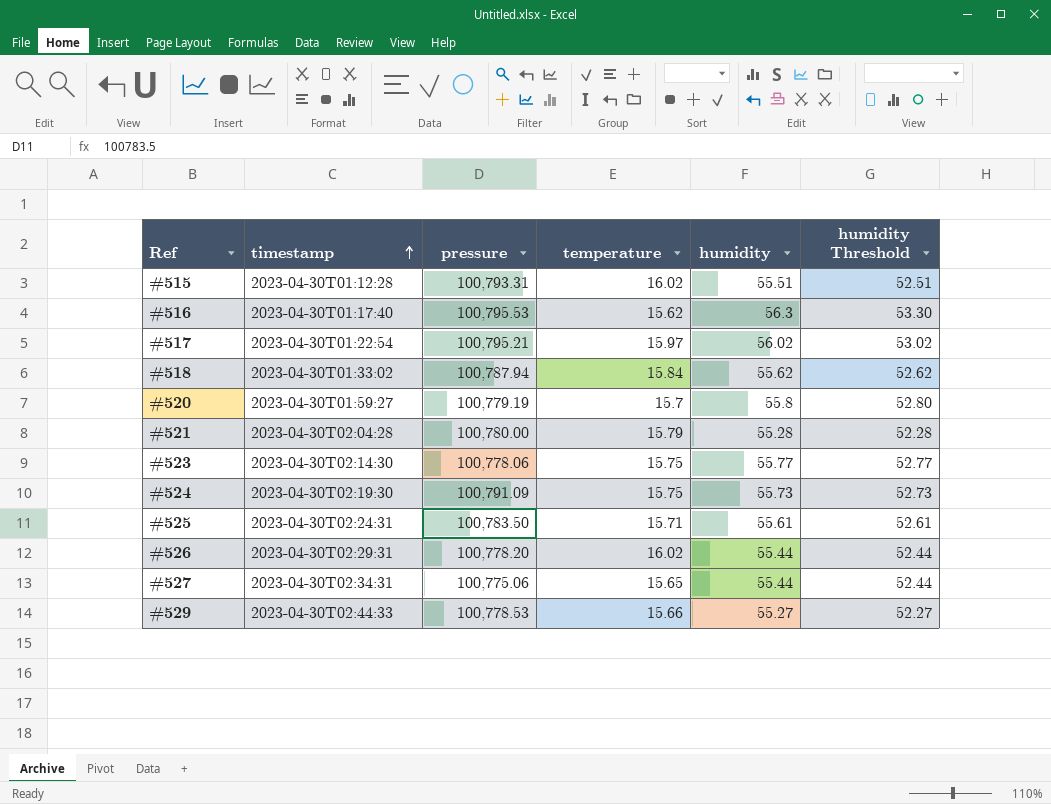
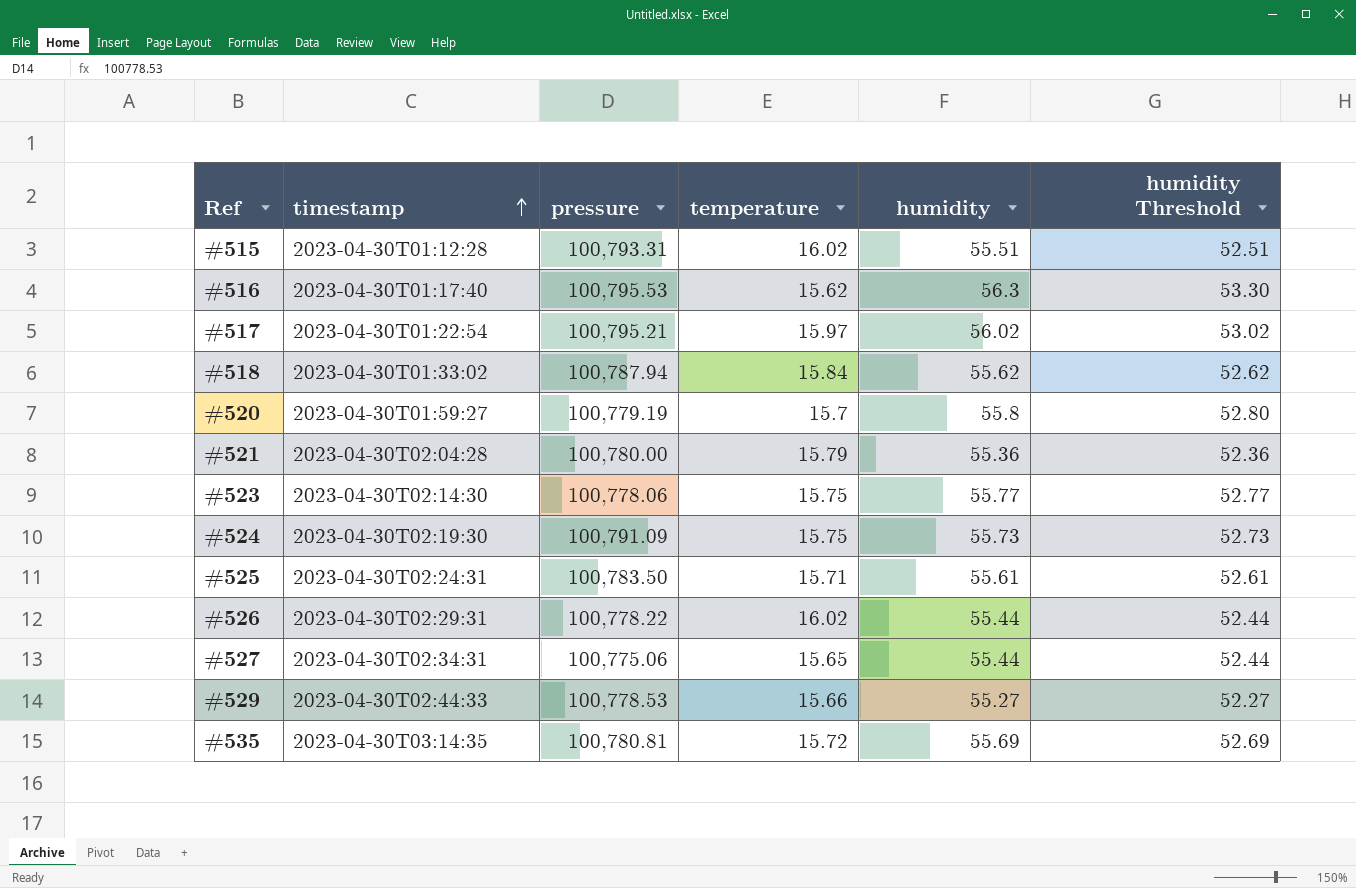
#521 | humidity: 55.28 -> 55.36
#521 | humidity Threshold: 52.28 -> 52.36
#526 | pressure: 100,778.20 -> 100,778.22
row #535: none -> 2023-04-30T03:14:35 | 100,780.81 | 15.72 | 55.69 | 52.69

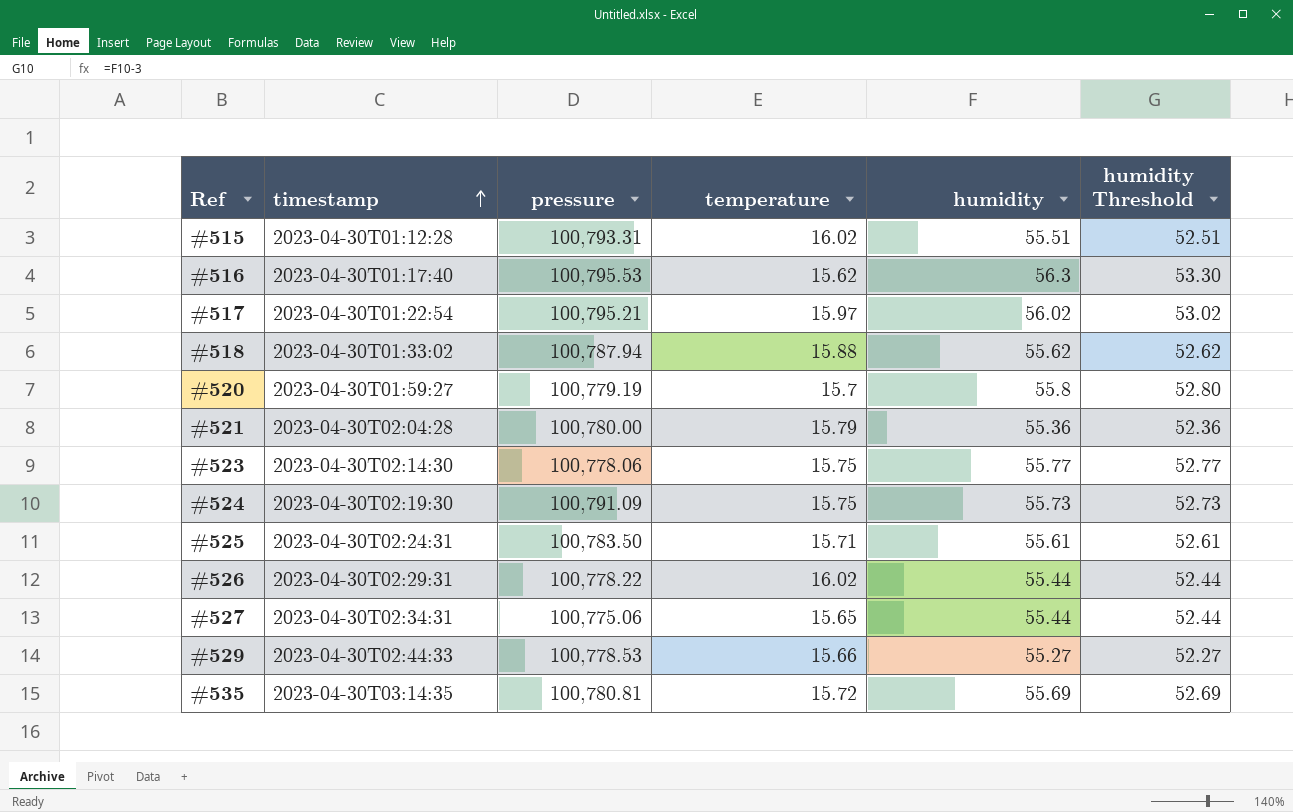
#518 | temperature: 15.84 -> 15.88

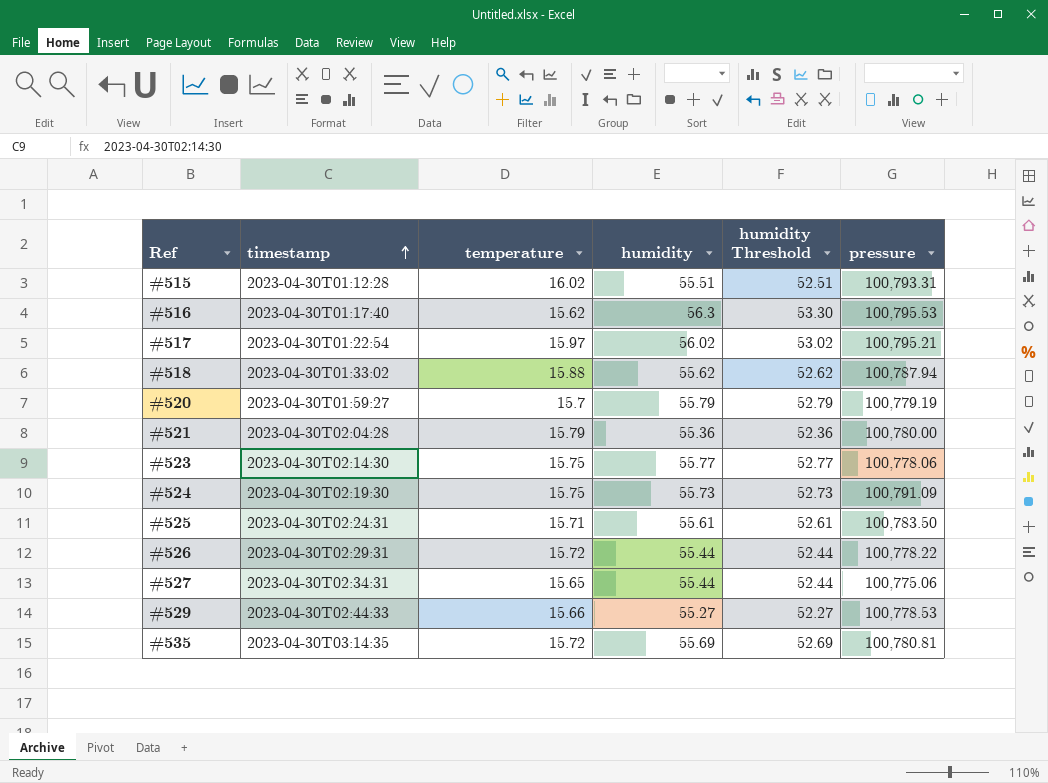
column pressure | position: 3 -> 6
#520 | humidity: 55.8 -> 55.79
#520 | humidity Threshold: 52.80 -> 52.79
#526 | temperature: 16.02 -> 15.72

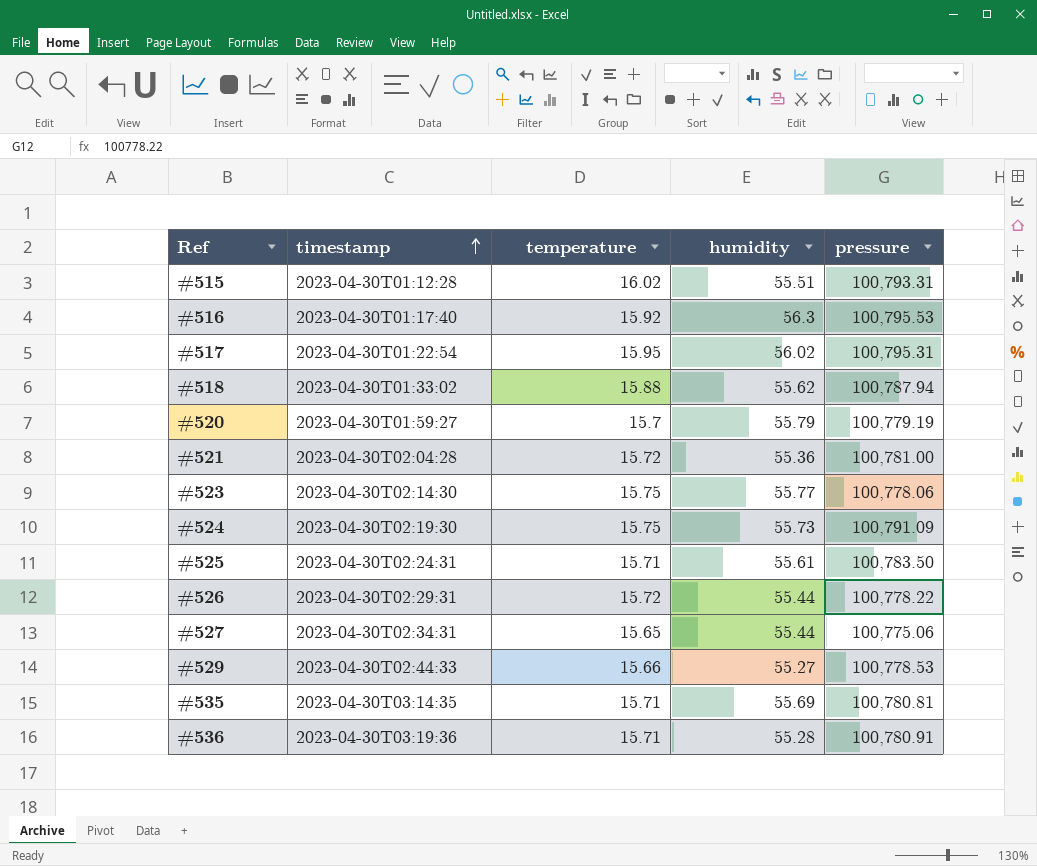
column humidity Threshold | formula: [humidity] - 3 -> none
#516 | temperature: 15.62 -> 15.92
#517 | temperature: 15.97 -> 15.95
#517 | pressure: 100,795.21 -> 100,795.31
#521 | temperature: 15.79 -> 15.72
#521 | pressure: 100,780.00 -> 100,781.00
#535 | temperature: 15.72 -> 15.71
row #536: none -> 2023-04-30T03:19:36 | 15.71 | 55.28 | 100,780.91

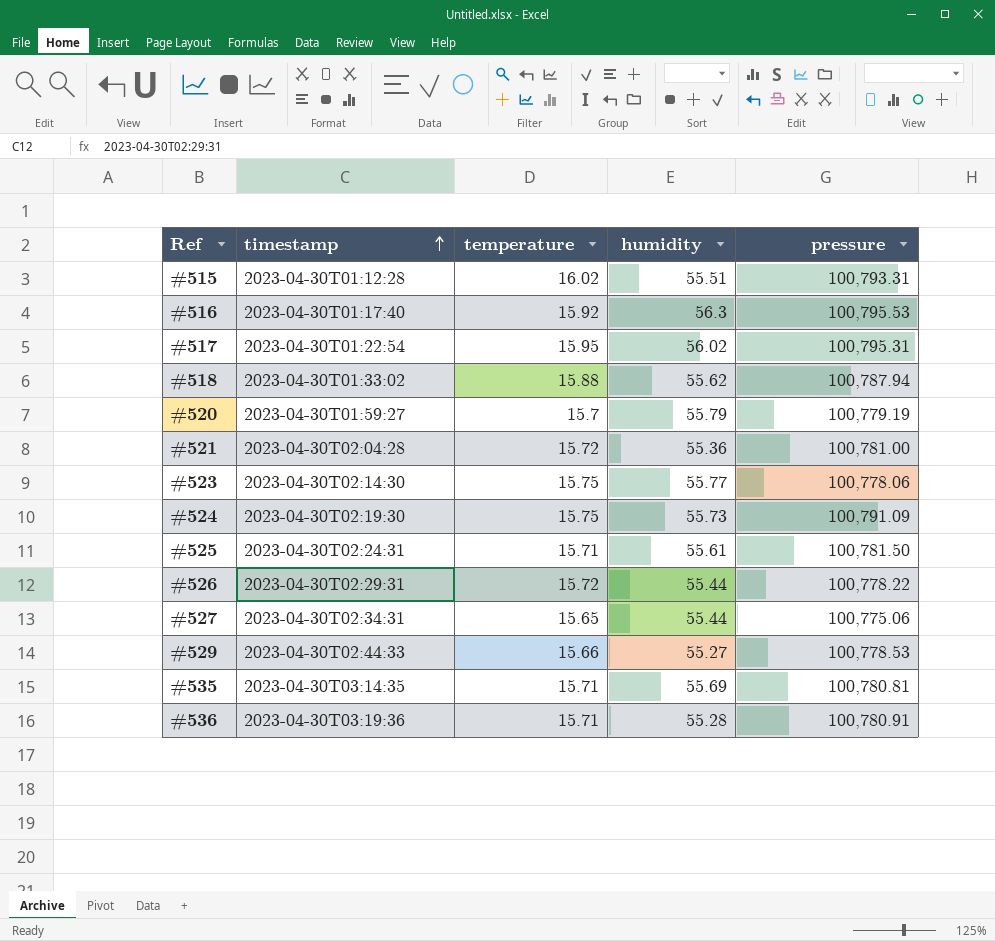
#525 | pressure: 100,783.50 -> 100,781.50

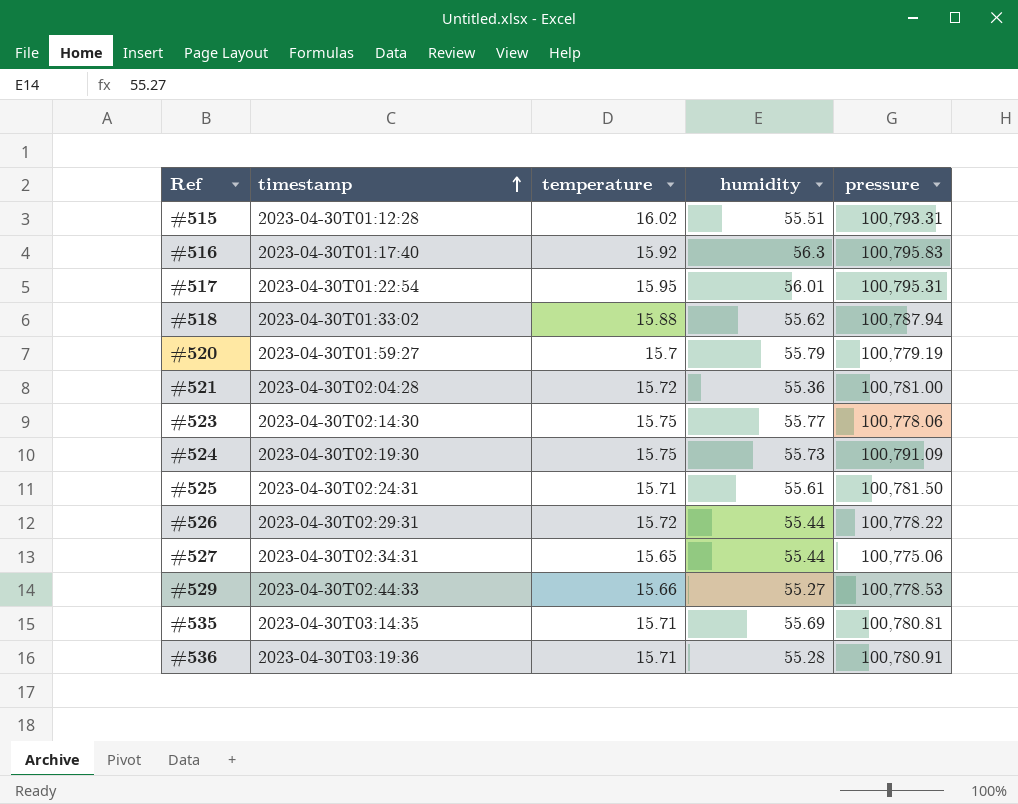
#516 | pressure: 100,795.53 -> 100,795.83
#517 | humidity: 56.02 -> 56.01

